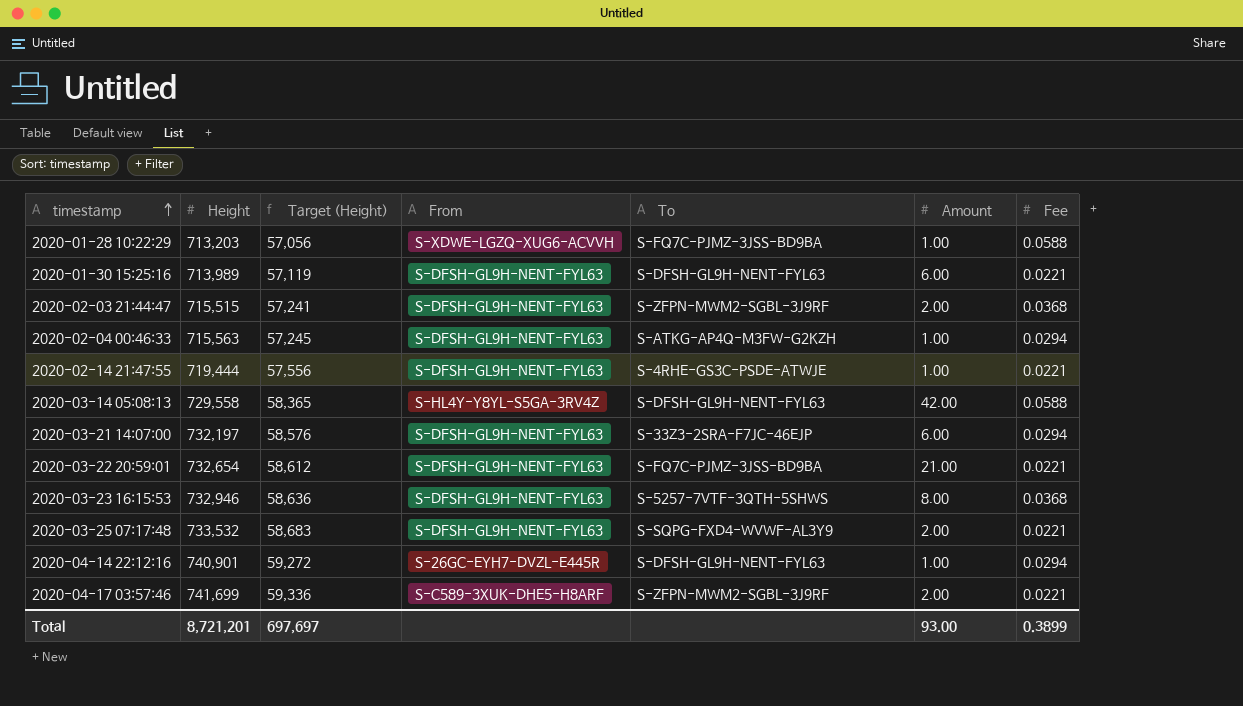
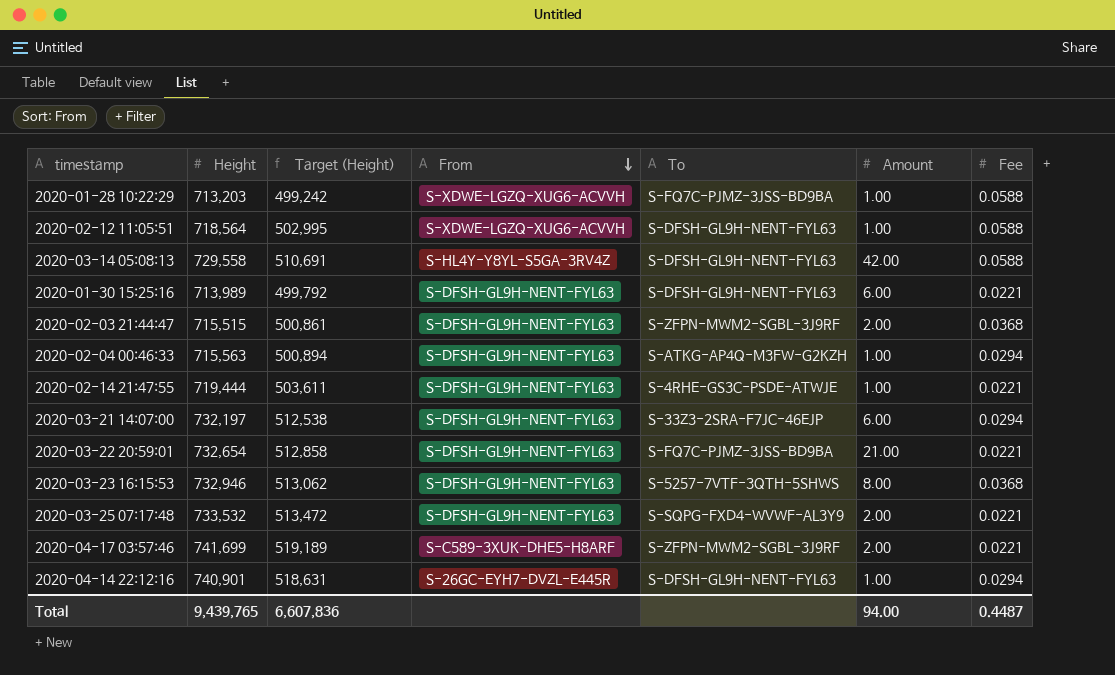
row order: timestamp ascending -> From descending
column Target (Height) | formula: [Height] * 0.08 -> [Height] * 0.7
row 2020-02-12 11:05:51: none -> 718,564 | 502,995 | S-XDWE-LGZQ-XUG6-ACVVH | S-DFSH-GL9H-NENT-FYL63 | 1.00 | 0.0588
Total | Height: 8,721,201 -> 9,439,765
Total | Target (Height): 697,697 -> 6,607,836
Total | Amount: 93.00 -> 94.00
Total | Fee: 0.3899 -> 0.4487

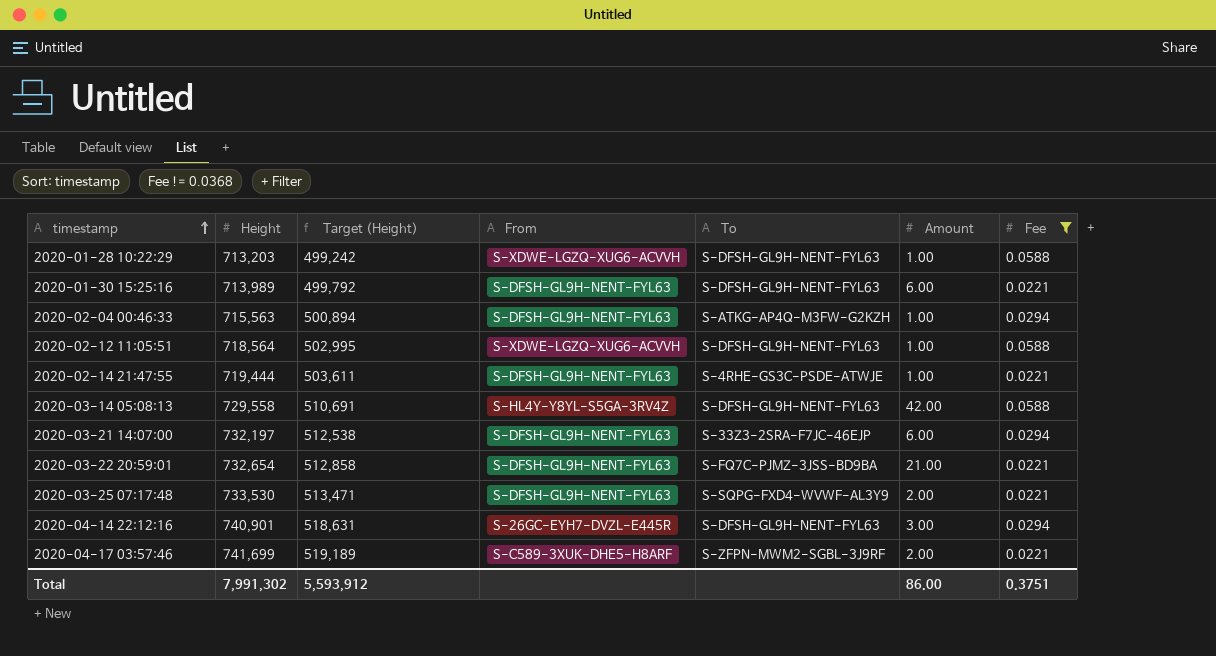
filter: none -> Fee != 0.0368
row order: From descending -> timestamp ascending
2020-01-28 10:22:29 | To: S-FQ7C-PJMZ-3JSS-BD9BA -> S-DFSH-GL9H-NENT-FYL63
2020-03-25 07:17:48 | Height: 733,532 -> 733,530
2020-03-25 07:17:48 | Target (Height): 513,472 -> 513,471
2020-04-14 22:12:16 | Amount: 1.00 -> 3.00
Total | Height: 9,439,765 -> 7,991,302
Total | Target (Height): 6,607,836 -> 5,593,912
Total | Amount: 94.00 -> 86.00
Total | Fee: 0.4487 -> 0.3751

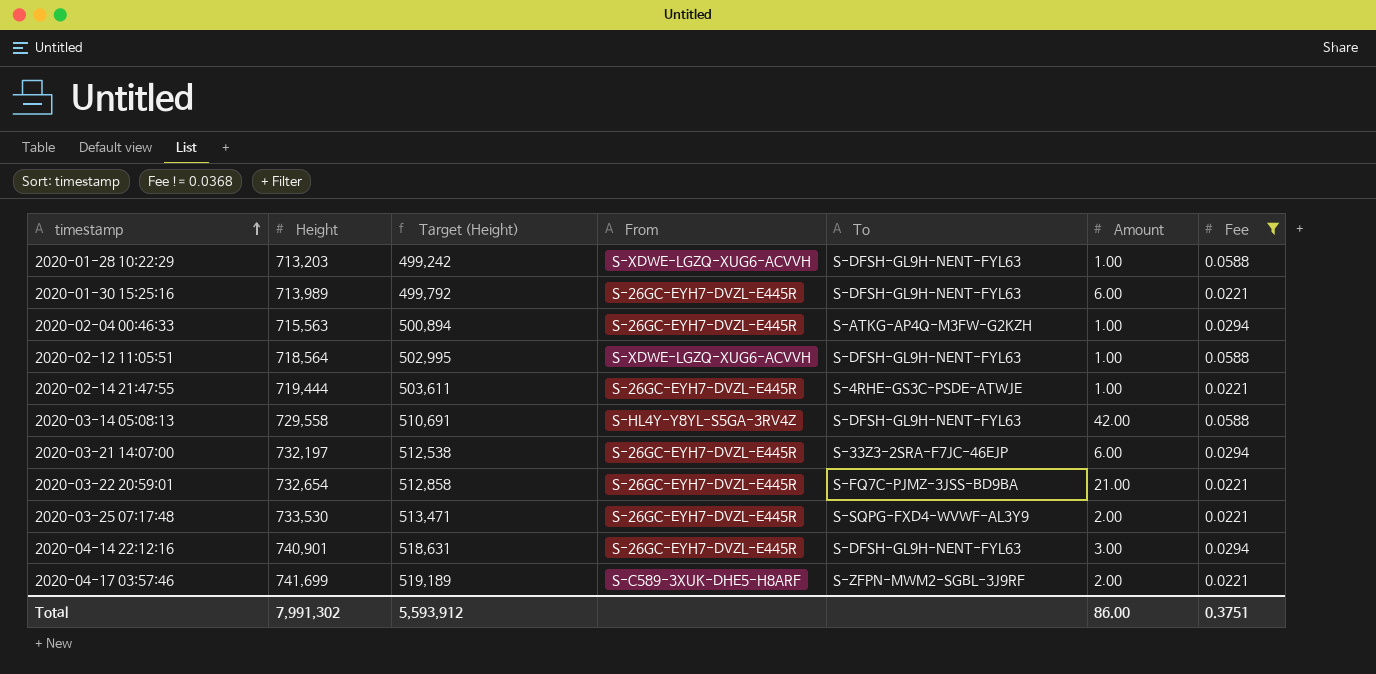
2020-01-30 15:25:16 | From: S-DFSH-GL9H-NENT-FYL63 -> S-26GC-EYH7-DVZL-E445R
2020-02-04 00:46:33 | From: S-DFSH-GL9H-NENT-FYL63 -> S-26GC-EYH7-DVZL-E445R
2020-02-14 21:47:55 | From: S-DFSH-GL9H-NENT-FYL63 -> S-26GC-EYH7-DVZL-E445R
2020-03-21 14:07:00 | From: S-DFSH-GL9H-NENT-FYL63 -> S-26GC-EYH7-DVZL-E445R
2020-03-22 20:59:01 | From: S-DFSH-GL9H-NENT-FYL63 -> S-26GC-EYH7-DVZL-E445R
2020-03-25 07:17:48 | From: S-DFSH-GL9H-NENT-FYL63 -> S-26GC-EYH7-DVZL-E445R

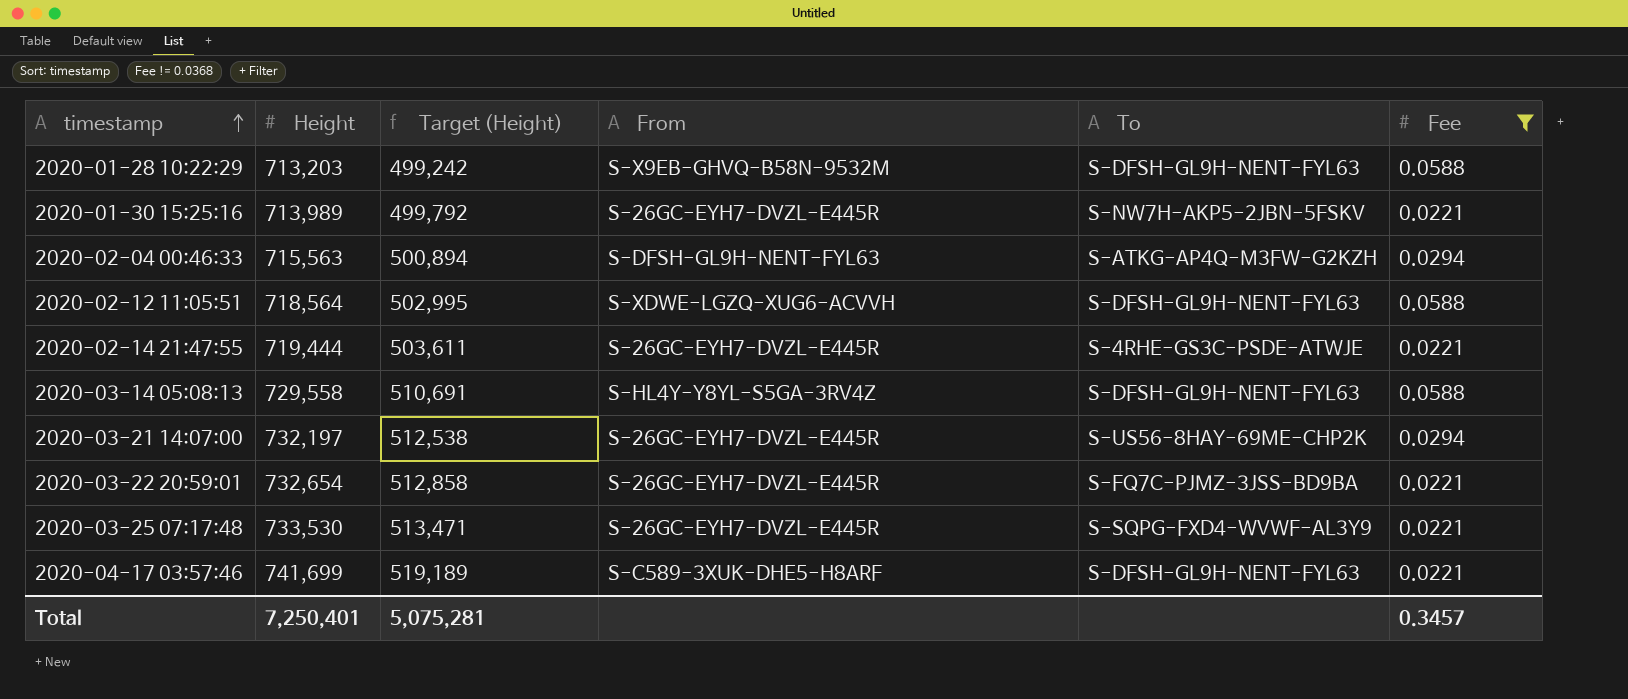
column Amount | position: 6 -> none
row 2020-04-14 22:12:16: 740,901 | 518,631 | S-26GC-EYH7-DVZL-E445R | S-DFSH-GL9H-NENT-FYL63 | 3.00 | 0.0294 -> none
2020-01-28 10:22:29 | From: S-XDWE-LGZQ-XUG6-ACVVH -> S-X9EB-GHVQ-B58N-9532M
2020-01-30 15:25:16 | To: S-DFSH-GL9H-NENT-FYL63 -> S-NW7H-AKP5-2JBN-5FSKV
2020-02-04 00:46:33 | From: S-26GC-EYH7-DVZL-E445R -> S-DFSH-GL9H-NENT-FYL63
2020-03-21 14:07:00 | To: S-33Z3-2SRA-F7JC-46EJP -> S-US56-8HAY-69ME-CHP2K
2020-04-17 03:57:46 | To: S-ZFPN-MWM2-SGBL-3J9RF -> S-DFSH-GL9H-NENT-FYL63
Total | Height: 7,991,302 -> 7,250,401
Total | Target (Height): 5,593,912 -> 5,075,281
Total | Fee: 0.3751 -> 0.3457

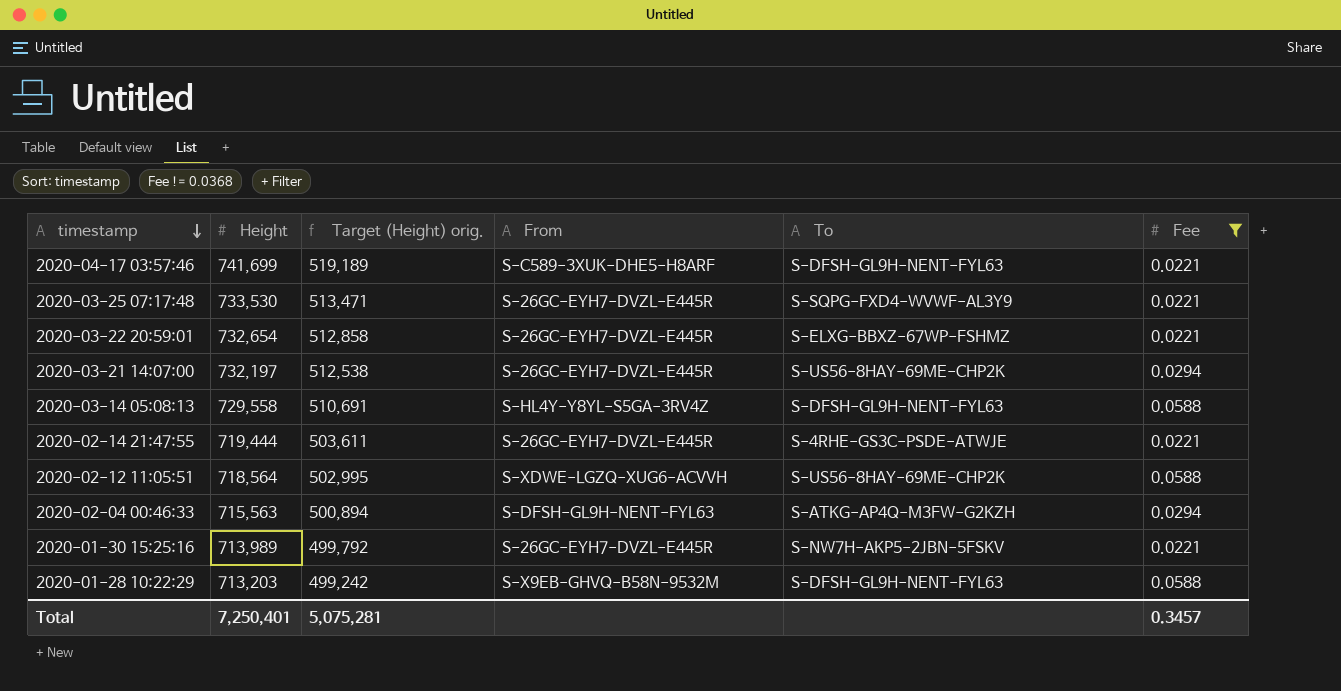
row order: timestamp ascending -> timestamp descending
column name: Target (Height) -> Target (Height) orig.
2020-03-22 20:59:01 | To: S-FQ7C-PJMZ-3JSS-BD9BA -> S-ELXG-BBXZ-67WP-FSHMZ
2020-02-12 11:05:51 | To: S-DFSH-GL9H-NENT-FYL63 -> S-US56-8HAY-69ME-CHP2K

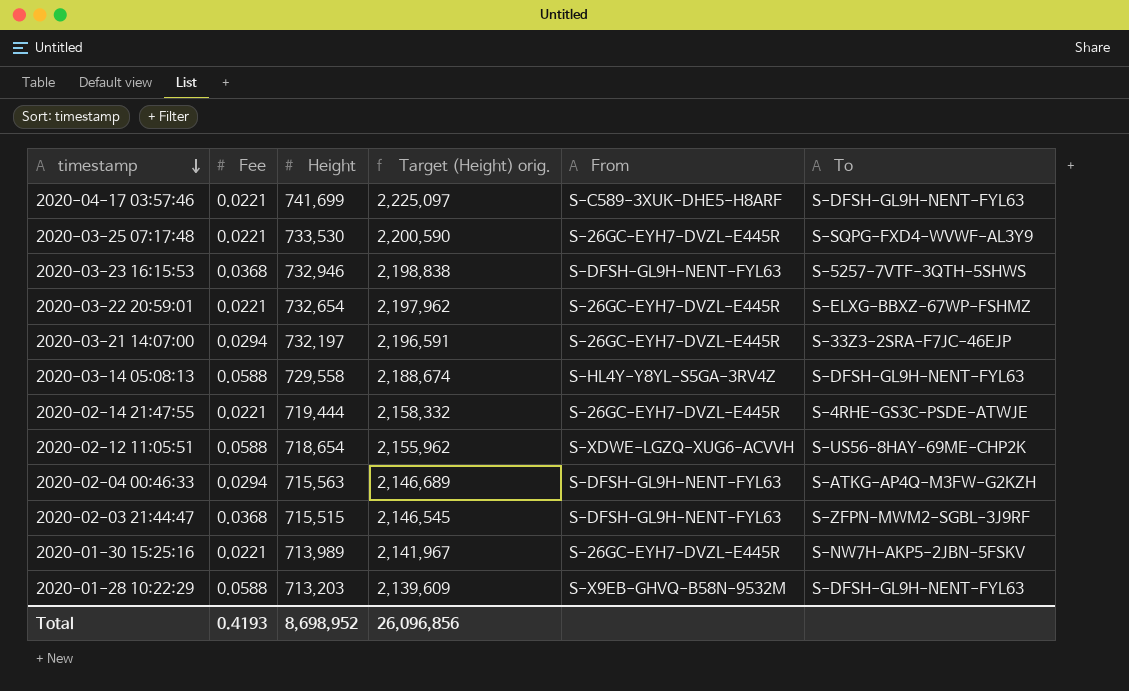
filter: Fee != 0.0368 -> none
column Fee | position: 6 -> 2
column Target (Height) orig. | formula: [Height] * 0.7 -> [Height] * 3
2020-03-21 14:07:00 | To: S-US56-8HAY-69ME-CHP2K -> S-33Z3-2SRA-F7JC-46EJP
2020-02-12 11:05:51 | Height: 718,564 -> 718,654
Total | Fee: 0.3457 -> 0.4193
Total | Height: 7,250,401 -> 8,698,952
Total | Target (Height) orig.: 5,075,281 -> 26,096,856

